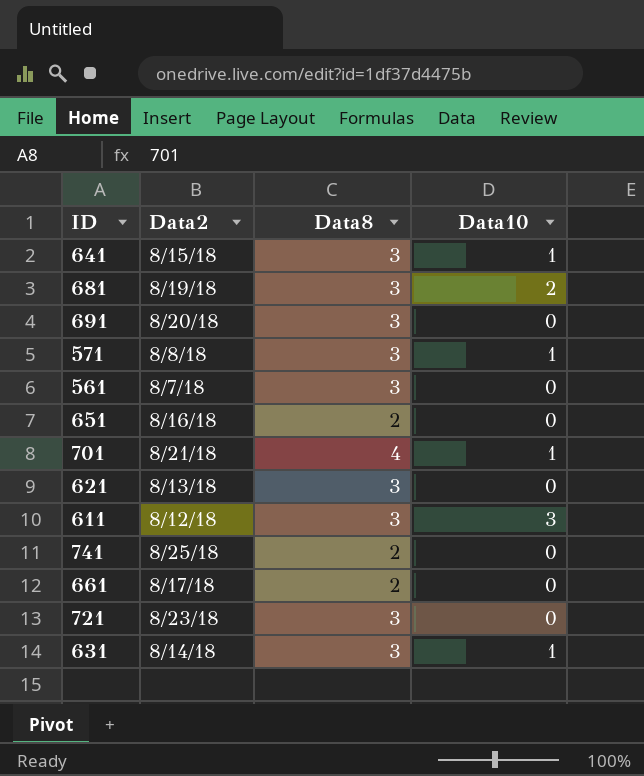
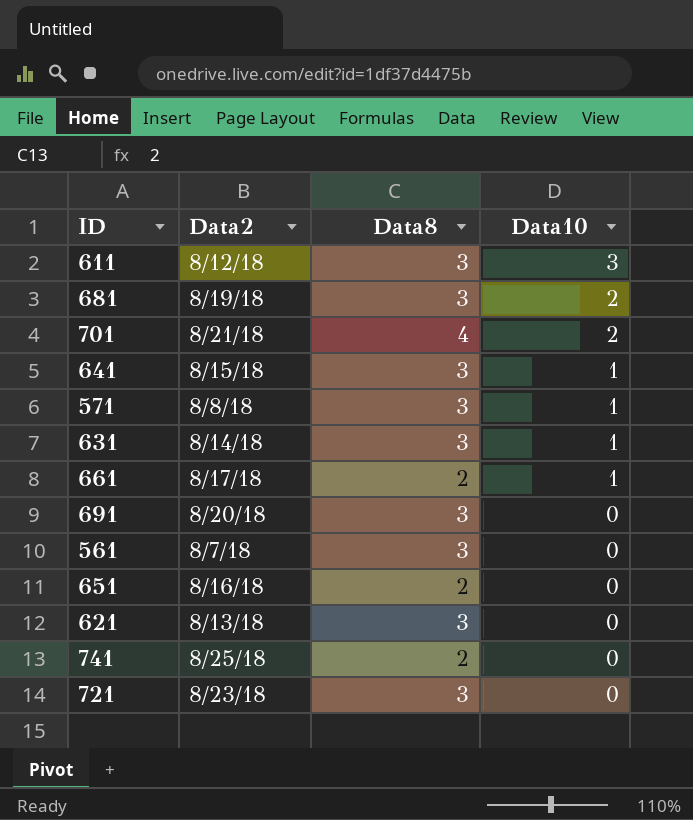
row order: none -> Data10 descending
701 | Data10: 1 -> 2
661 | Data10: 0 -> 1

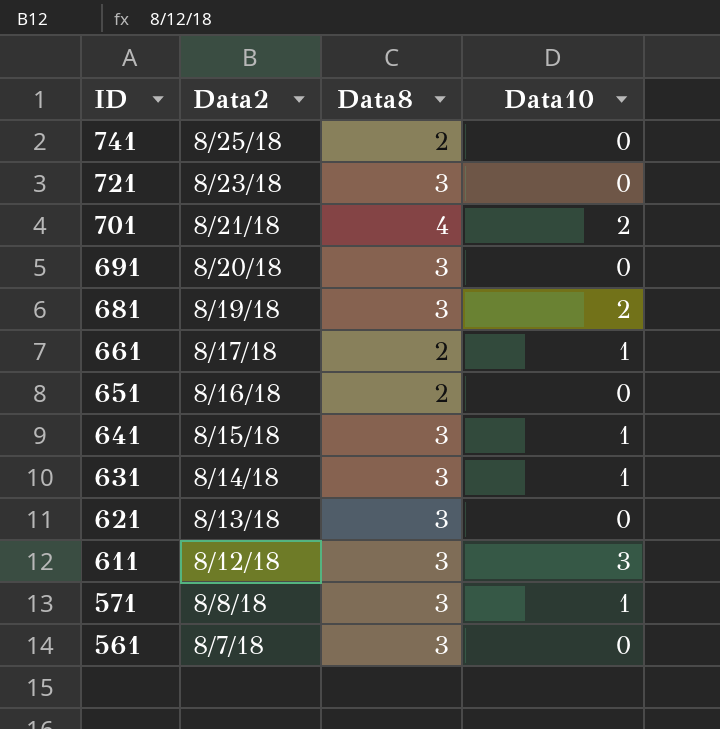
row order: Data10 descending -> ID descending

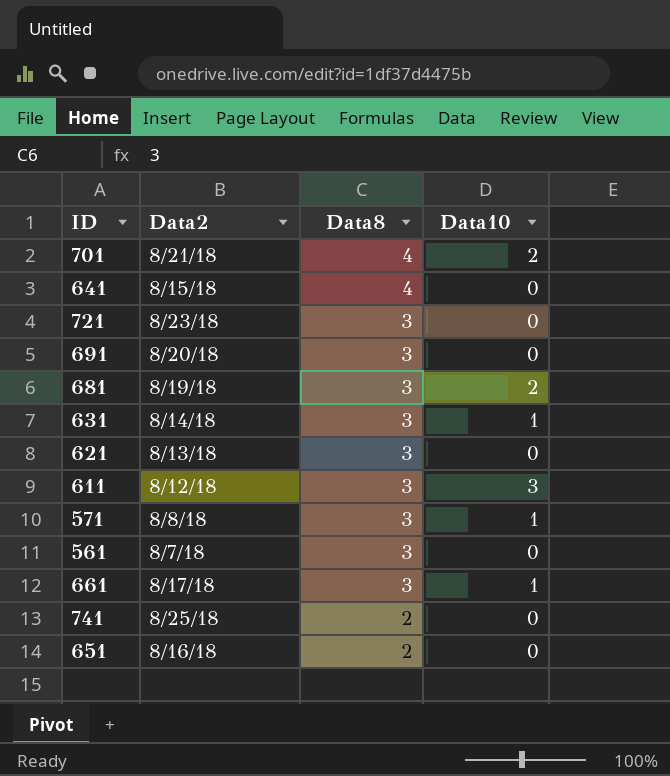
row order: ID descending -> Data8 descending
641 | Data8: 3 -> 4
641 | Data10: 1 -> 0
661 | Data8: 2 -> 3

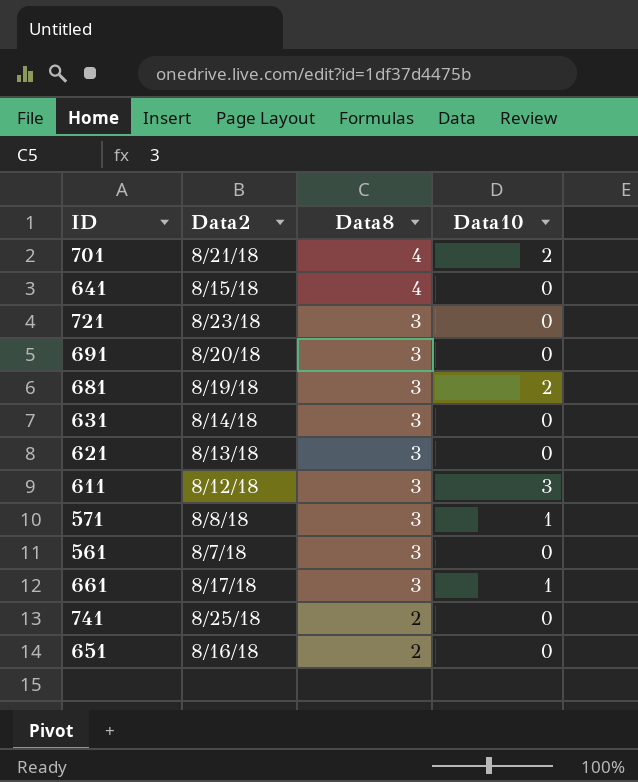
631 | Data10: 1 -> 0

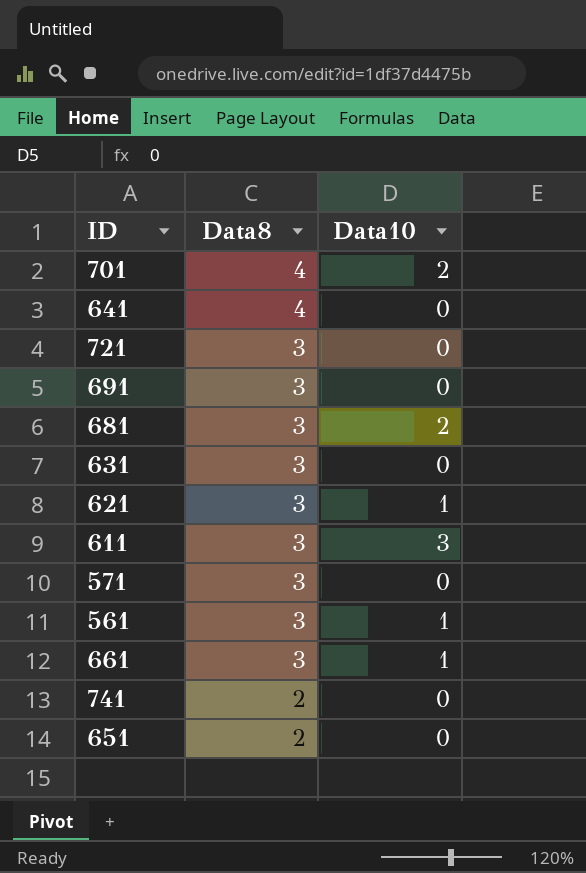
column Data2 | position: 2 -> none
621 | Data10: 0 -> 1
571 | Data10: 1 -> 0
561 | Data10: 0 -> 1

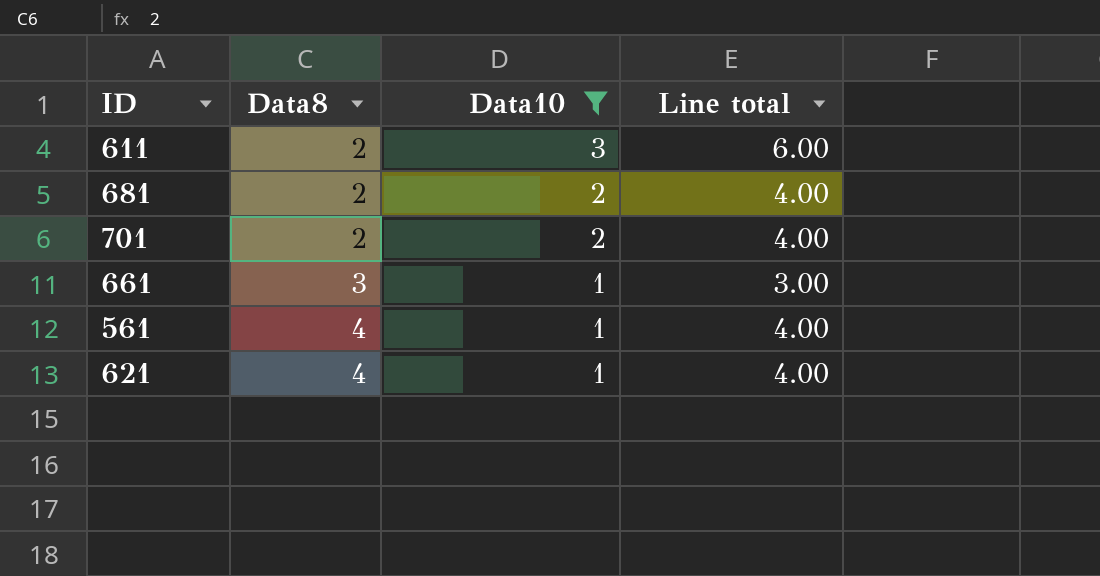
filter: none -> Data10 != 0
row order: Data8 descending -> Data8 ascending
column Line total | formula: none -> [Data8] * [Data10]
611 | Data8: 3 -> 2
681 | Data8: 3 -> 2
701 | Data8: 4 -> 2
561 | Data8: 3 -> 4
621 | Data8: 3 -> 4

